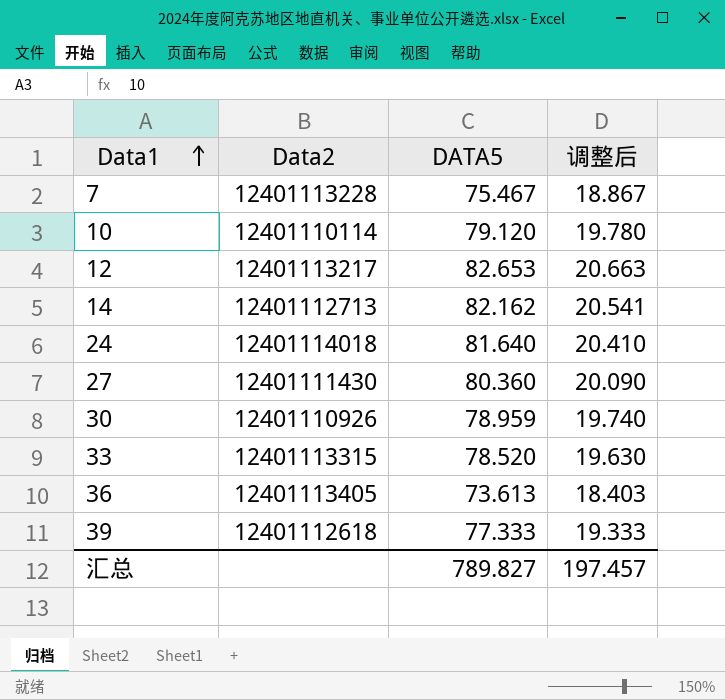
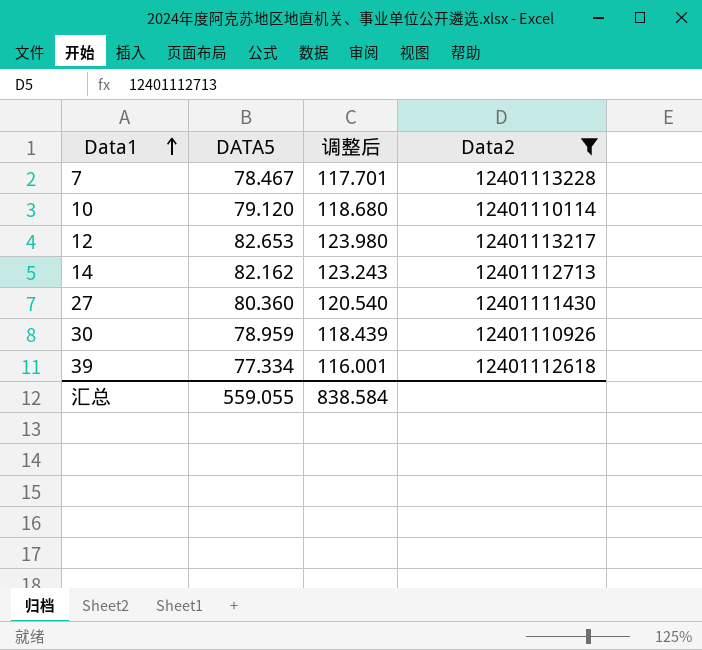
filter: none -> Data2 <= 12401113228
column 调整后 | formula: [DATA5] * 0.25 -> [DATA5] * 1.5
column Data2 | position: 2 -> 4
7 | DATA5: 75.467 -> 78.467
39 | DATA5: 77.333 -> 77.334
汇总 | DATA5: 789.827 -> 559.055
汇总 | 调整后: 197.457 -> 838.584

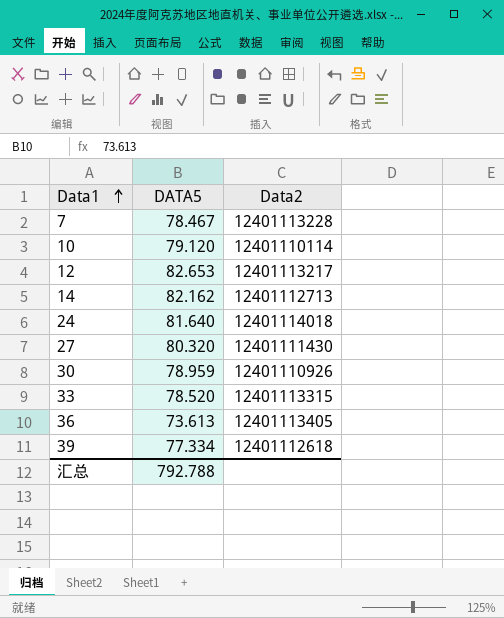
filter: Data2 <= 12401113228 -> none
column 调整后 | formula: [DATA5] * 1.5 -> none
27 | DATA5: 80.360 -> 80.320
汇总 | DATA5: 559.055 -> 792.788

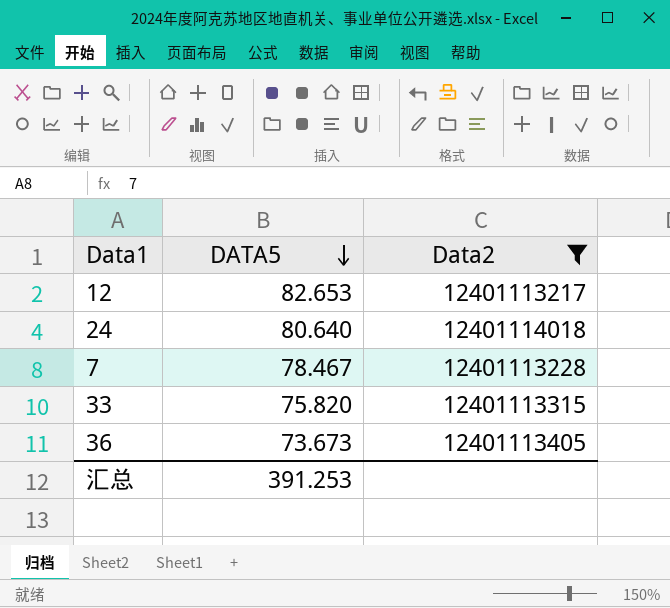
filter: none -> Data2 >= 12401113217
row order: Data1 ascending -> DATA5 descending
24 | DATA5: 81.640 -> 80.640
33 | DATA5: 78.520 -> 75.820
36 | DATA5: 73.613 -> 73.673
汇总 | DATA5: 792.788 -> 391.253

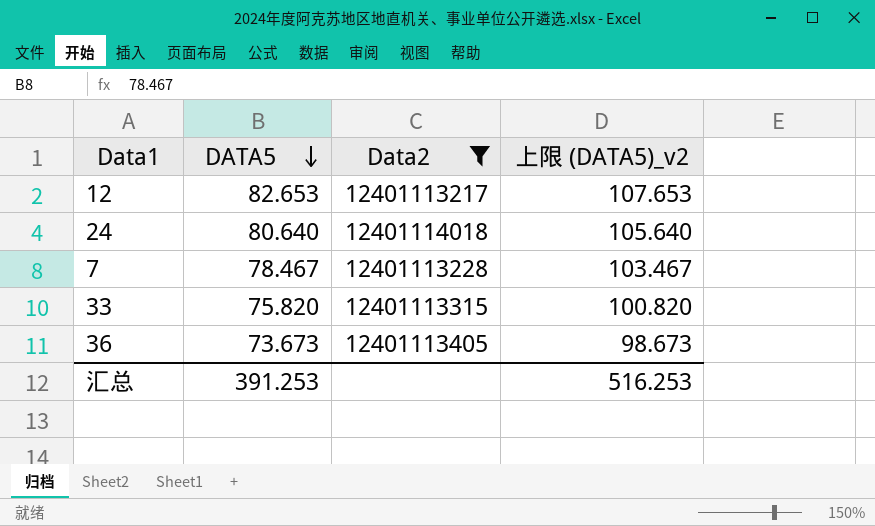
column 上限 (DATA5)_v2 | formula: none -> [DATA5] + 25

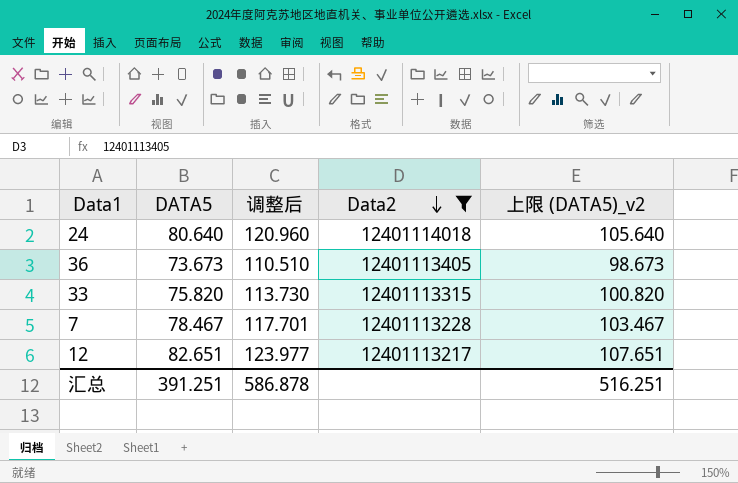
row order: DATA5 descending -> Data2 descending
column 调整后 | formula: none -> [DATA5] * 1.5
12 | DATA5: 82.653 -> 82.651
12 | 上限 (DATA5)_v2: 107.653 -> 107.651
汇总 | DATA5: 391.253 -> 391.251
汇总 | 上限 (DATA5)_v2: 516.253 -> 516.251

